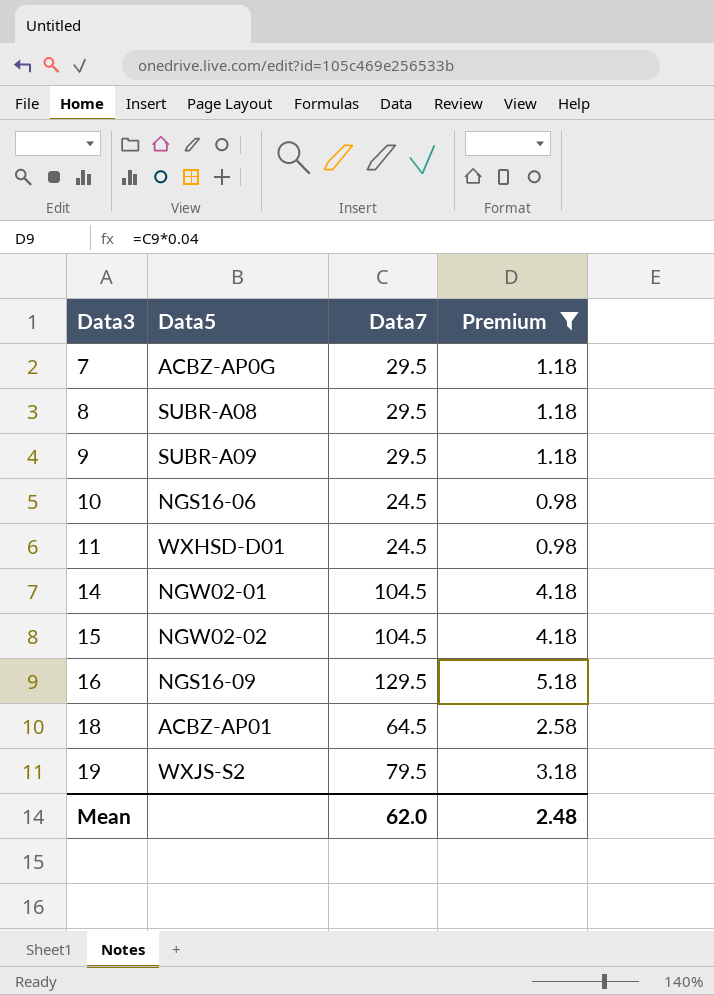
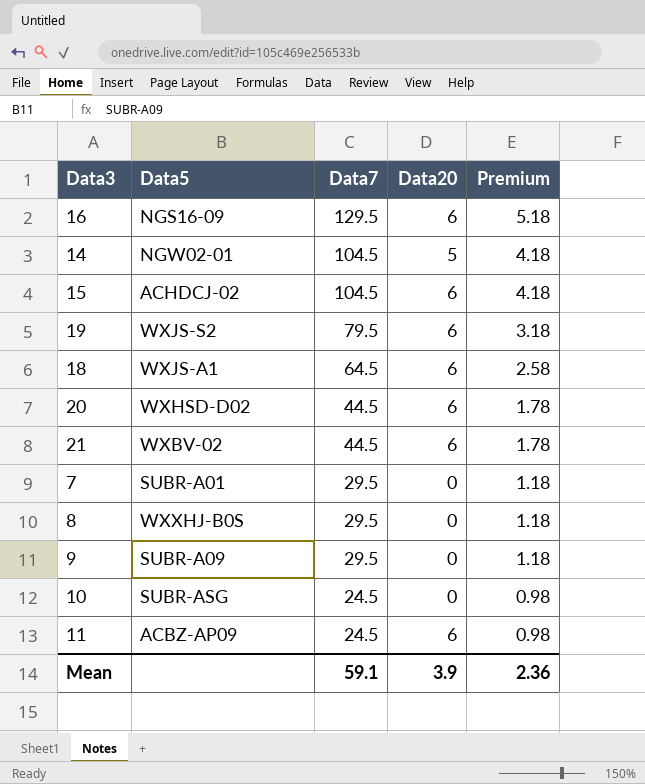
filter: Premium != 1.78 -> none
row order: Data3 ascending -> Data7 descending
column Data20 | position: none -> 4
15 | Data5: NGW02-02 -> ACHDCJ-02
18 | Data5: ACBZ-AP01 -> WXJS-A1
7 | Data5: ACBZ-AP0G -> SUBR-A01
8 | Data5: SUBR-A08 -> WXXHJ-B0S
10 | Data5: NGS16-06 -> SUBR-ASG
11 | Data5: WXHSD-D01 -> ACBZ-AP09
Mean | Data7: 62.0 -> 59.1
Mean | Premium: 2.48 -> 2.36

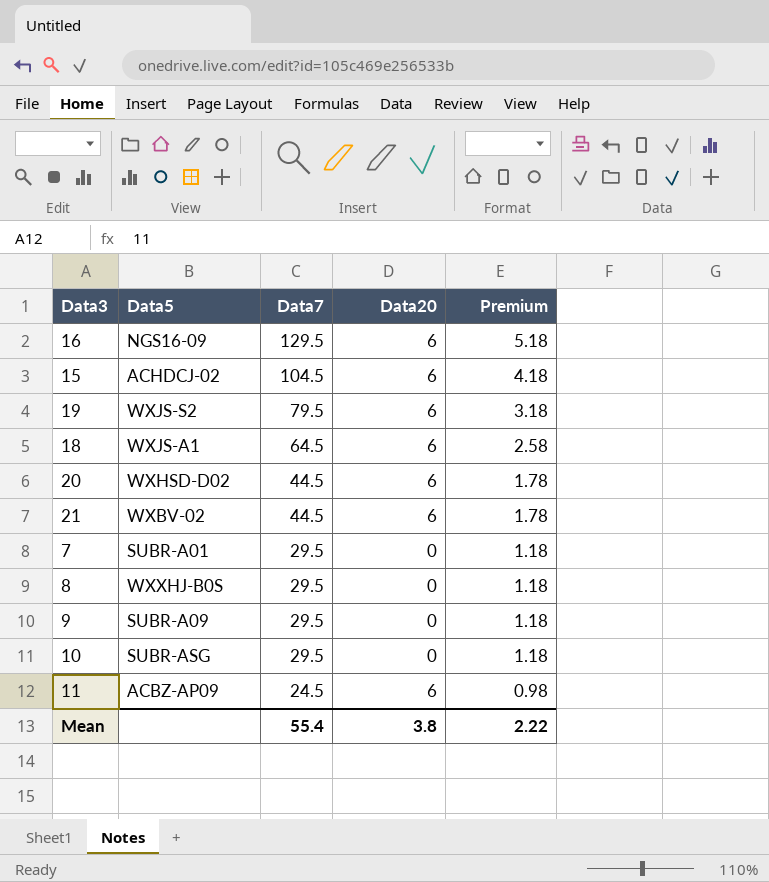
row 14: NGW02-01 | 104.5 | 5 | 4.18 -> none
10 | Data7: 24.5 -> 29.5
10 | Premium: 0.98 -> 1.18
Mean | Data7: 59.1 -> 55.4
Mean | Data20: 3.9 -> 3.8
Mean | Premium: 2.36 -> 2.22

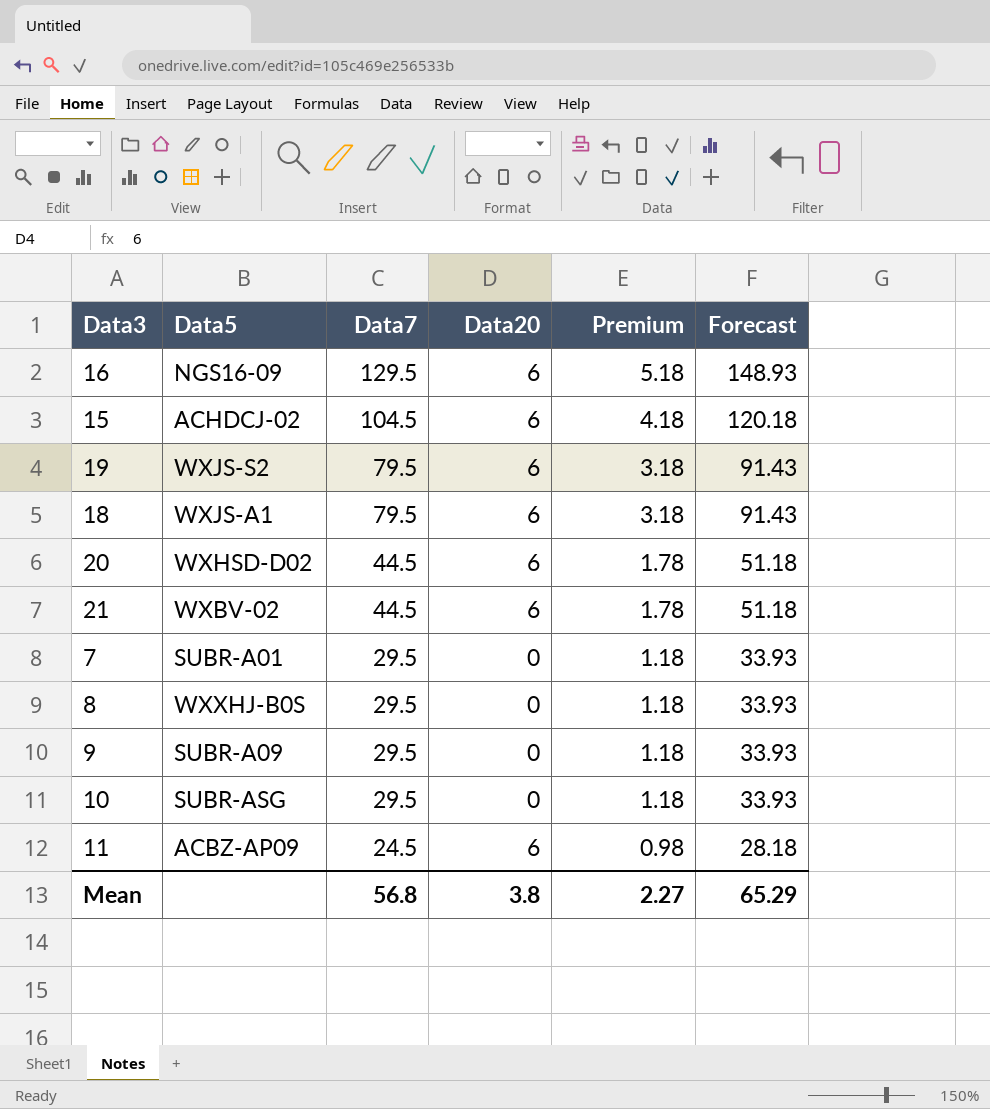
column Forecast | formula: none -> [Data7] * 1.15
18 | Data7: 64.5 -> 79.5
18 | Premium: 2.58 -> 3.18
Mean | Data7: 55.4 -> 56.8
Mean | Premium: 2.22 -> 2.27

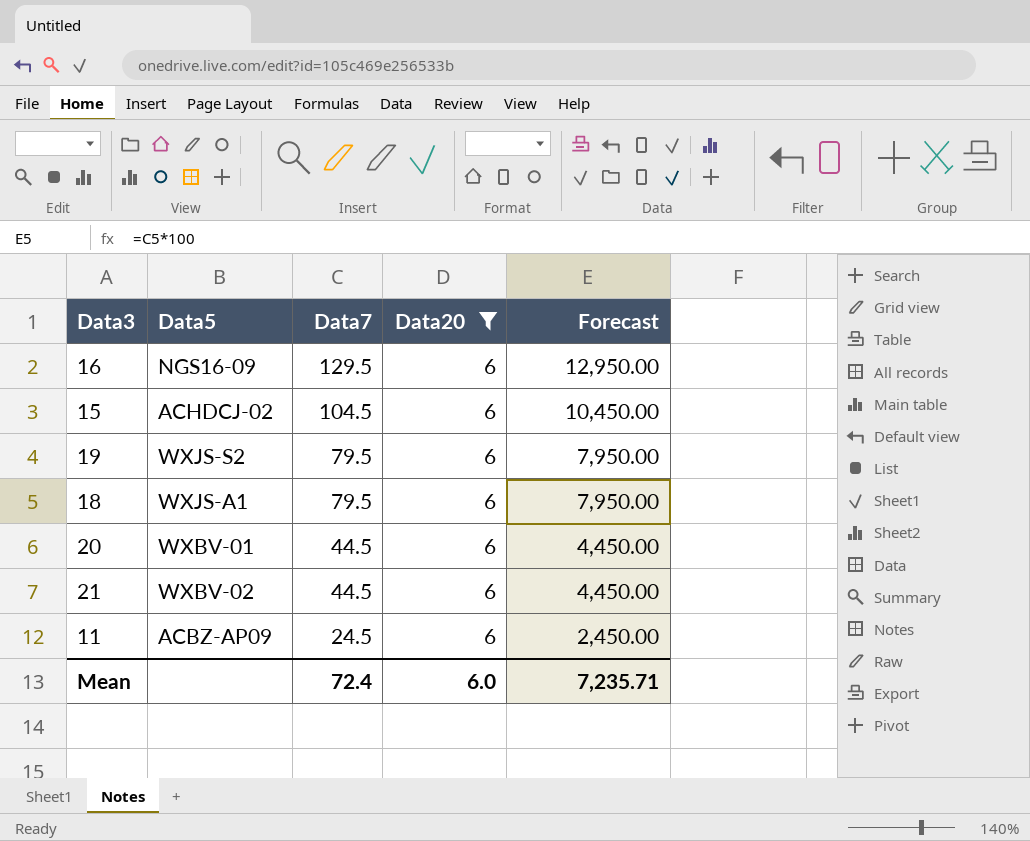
filter: none -> Data20 = 6
column Premium | formula: [Data7] * 0.04 -> none
column Forecast | formula: [Data7] * 1.15 -> [Data7] * 100
20 | Data5: WXHSD-D02 -> WXBV-01
Mean | Data7: 56.8 -> 72.4
Mean | Data20: 3.8 -> 6.0
Mean | Forecast: 65.29 -> 7,235.71

